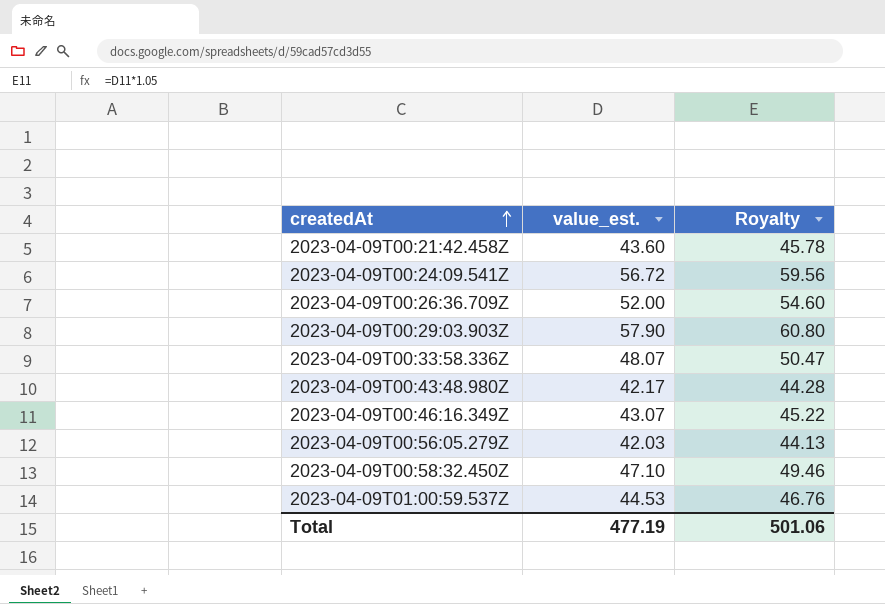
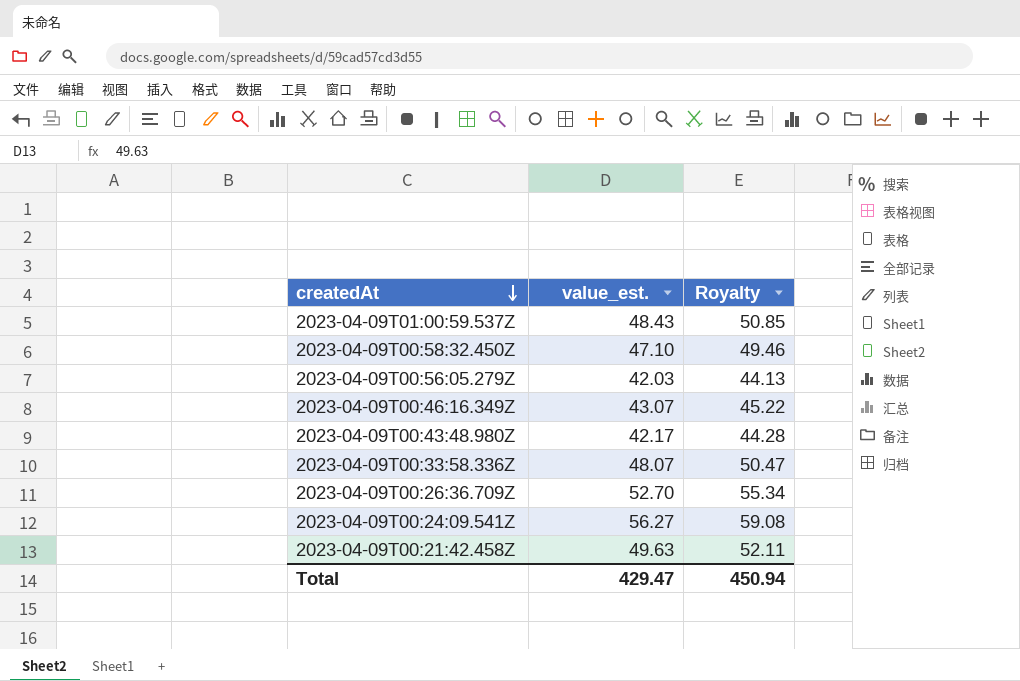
row order: createdAt ascending -> createdAt descending
row 2023-04-09T00:29:03.903Z: 57.90 | 60.80 -> none
2023-04-09T01:00:59.537Z | value_est.: 44.53 -> 48.43
2023-04-09T01:00:59.537Z | Royalty: 46.76 -> 50.85
2023-04-09T00:26:36.709Z | value_est.: 52.00 -> 52.70
2023-04-09T00:26:36.709Z | Royalty: 54.60 -> 55.34
2023-04-09T00:24:09.541Z | value_est.: 56.72 -> 56.27
2023-04-09T00:24:09.541Z | Royalty: 59.56 -> 59.08
2023-04-09T00:21:42.458Z | value_est.: 43.60 -> 49.63
2023-04-09T00:21:42.458Z | Royalty: 45.78 -> 52.11
Total | value_est.: 477.19 -> 429.47
Total | Royalty: 501.06 -> 450.94

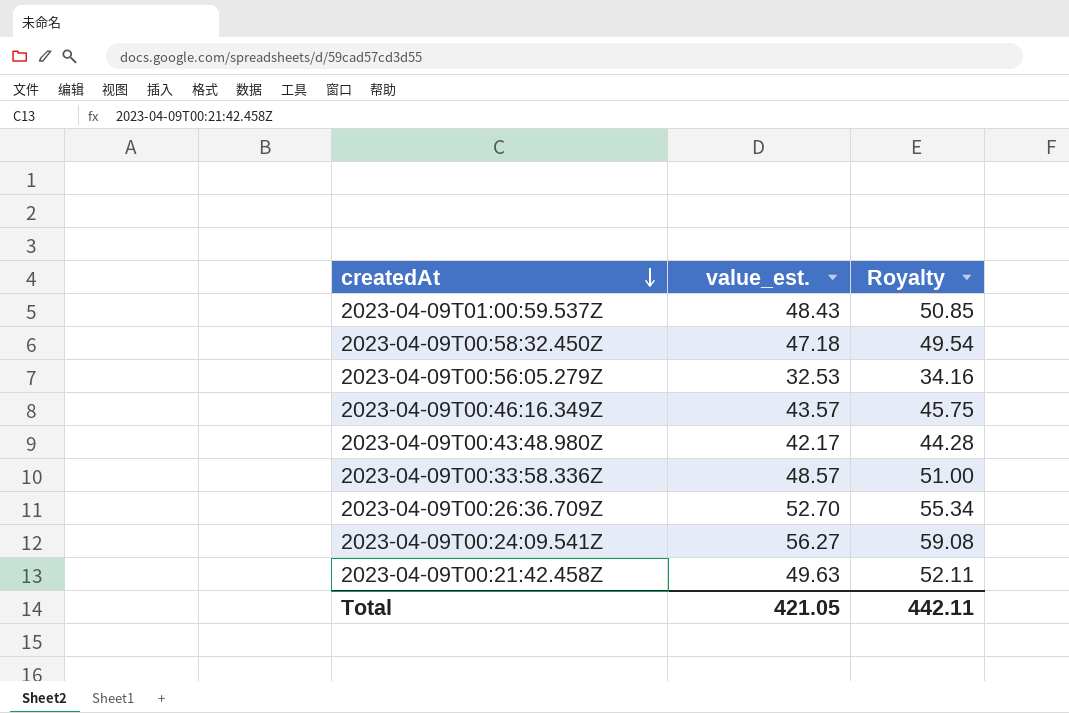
2023-04-09T00:58:32.450Z | value_est.: 47.10 -> 47.18
2023-04-09T00:58:32.450Z | Royalty: 49.46 -> 49.54
2023-04-09T00:56:05.279Z | value_est.: 42.03 -> 32.53
2023-04-09T00:56:05.279Z | Royalty: 44.13 -> 34.16
2023-04-09T00:46:16.349Z | value_est.: 43.07 -> 43.57
2023-04-09T00:46:16.349Z | Royalty: 45.22 -> 45.75
2023-04-09T00:33:58.336Z | value_est.: 48.07 -> 48.57
2023-04-09T00:33:58.336Z | Royalty: 50.47 -> 51.00
Total | value_est.: 429.47 -> 421.05
Total | Royalty: 450.94 -> 442.11

